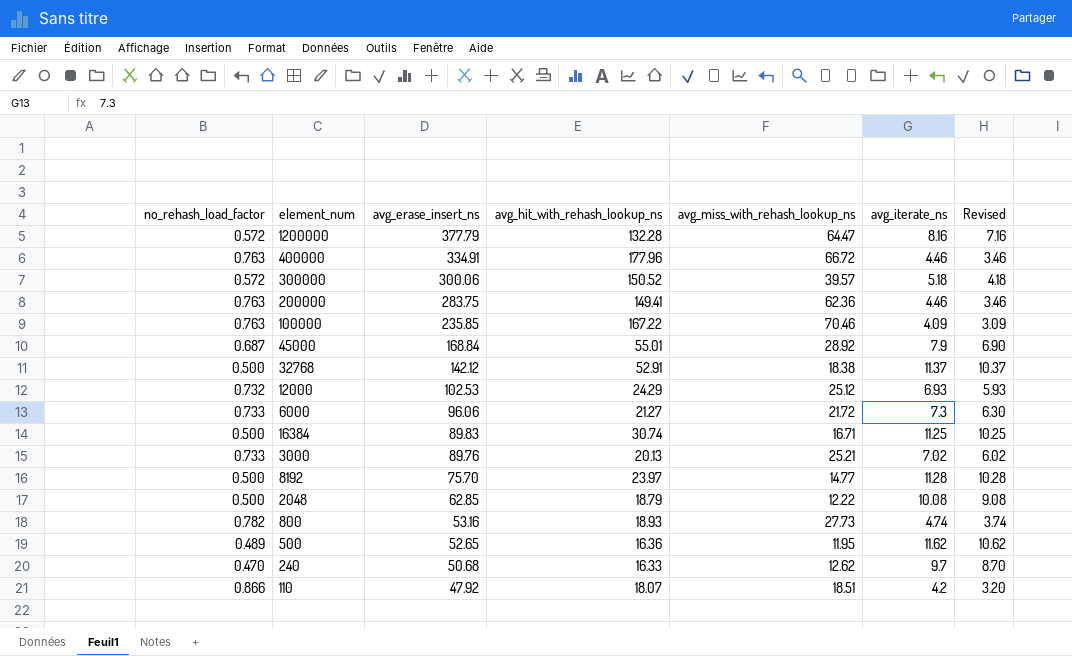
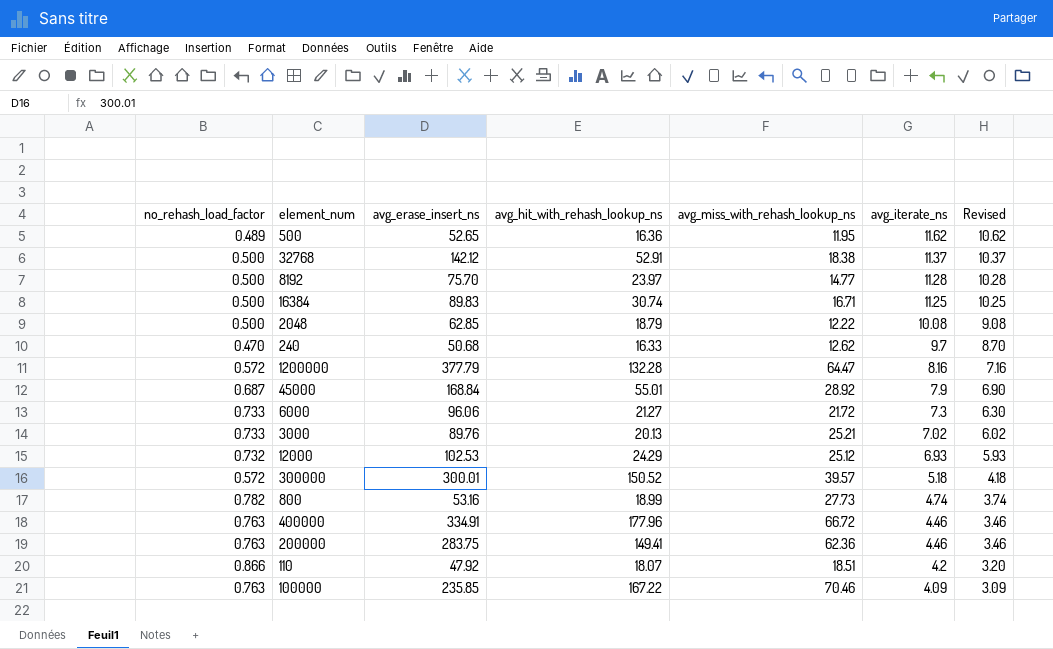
row order: avg_erase_insert_ns descending -> avg_iterate_ns descending
300000 | avg_erase_insert_ns: 300.06 -> 300.01
800 | avg_hit_with_rehash_lookup_ns: 18.93 -> 18.99

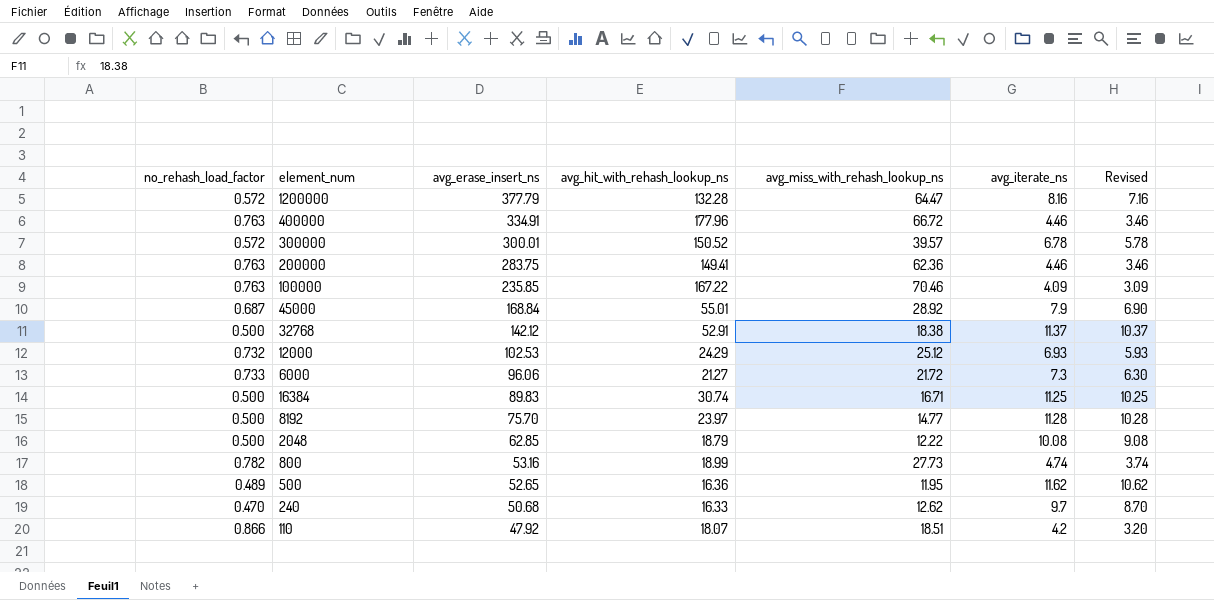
row order: avg_iterate_ns descending -> avg_erase_insert_ns descending
row 3000: 0.733 | 89.76 | 20.13 | 25.21 | 7.02 | 6.02 -> none
300000 | avg_iterate_ns: 5.18 -> 6.78
300000 | Revised: 4.18 -> 5.78

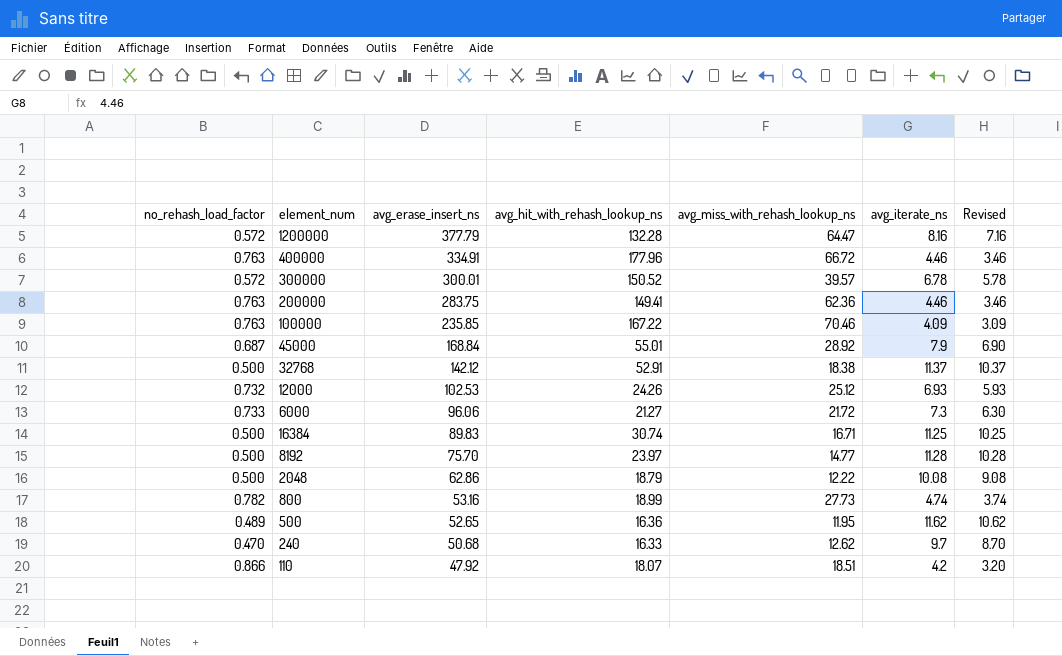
12000 | avg_hit_with_rehash_lookup_ns: 24.29 -> 24.26
2048 | avg_erase_insert_ns: 62.85 -> 62.86

